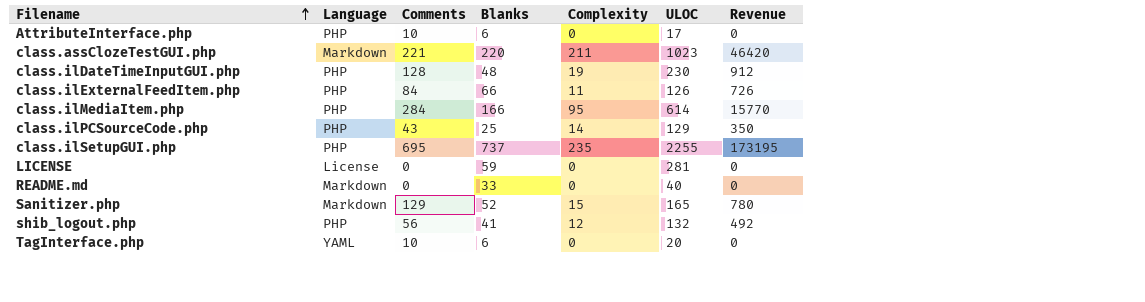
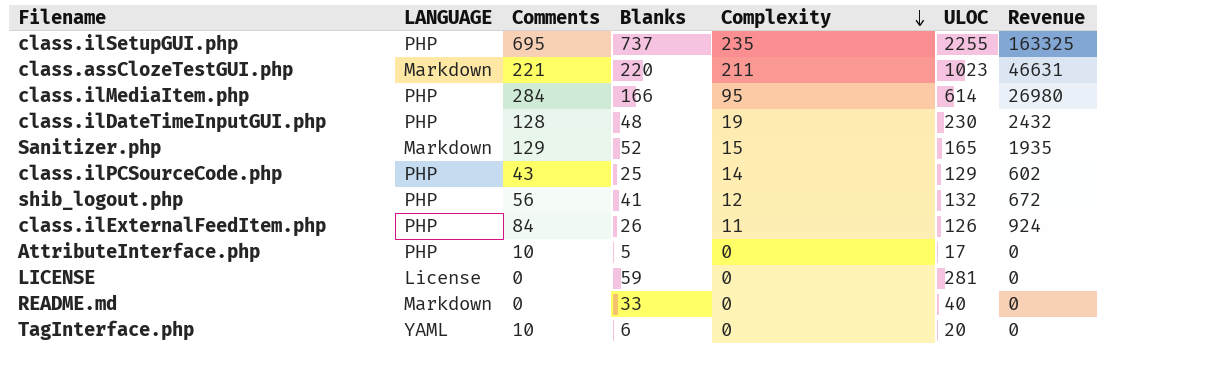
row order: Filename ascending -> Complexity descending
column name: Language -> LANGUAGE
column Revenue | formula: [Blanks] * [Complexity] -> [Comments] * [Complexity]
class.ilExternalFeedItem.php | Blanks: 66 -> 26
AttributeInterface.php | Blanks: 6 -> 5

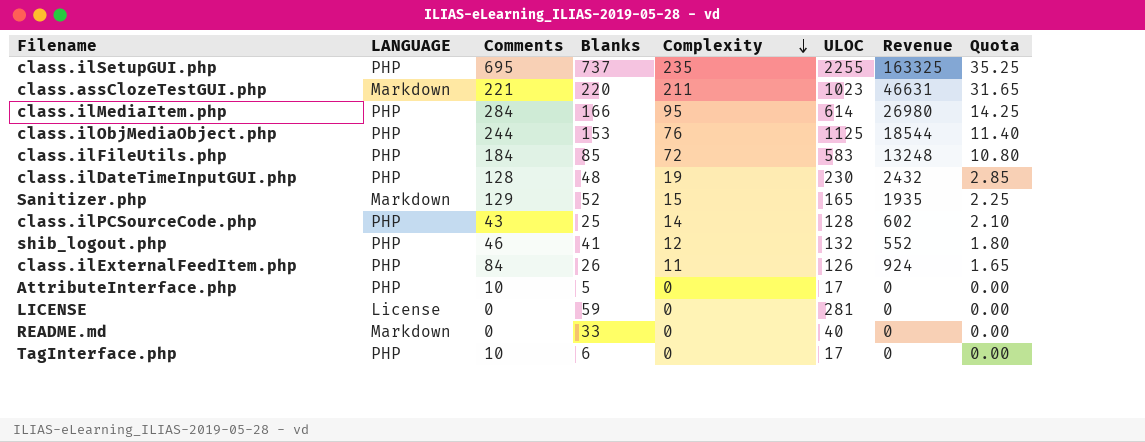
column Quota | formula: none -> [Complexity] * 0.15
row class.ilObjMediaObject.php: none -> PHP | 244 | 153 | 76 | 1125 | 18544 | 11.40
row class.ilFileUtils.php: none -> PHP | 184 | 85 | 72 | 583 | 13248 | 10.80
class.ilPCSourceCode.php | ULOC: 129 -> 128
shib_logout.php | Comments: 56 -> 46
shib_logout.php | Revenue: 672 -> 552
TagInterface.php | LANGUAGE: YAML -> PHP
TagInterface.php | ULOC: 20 -> 17

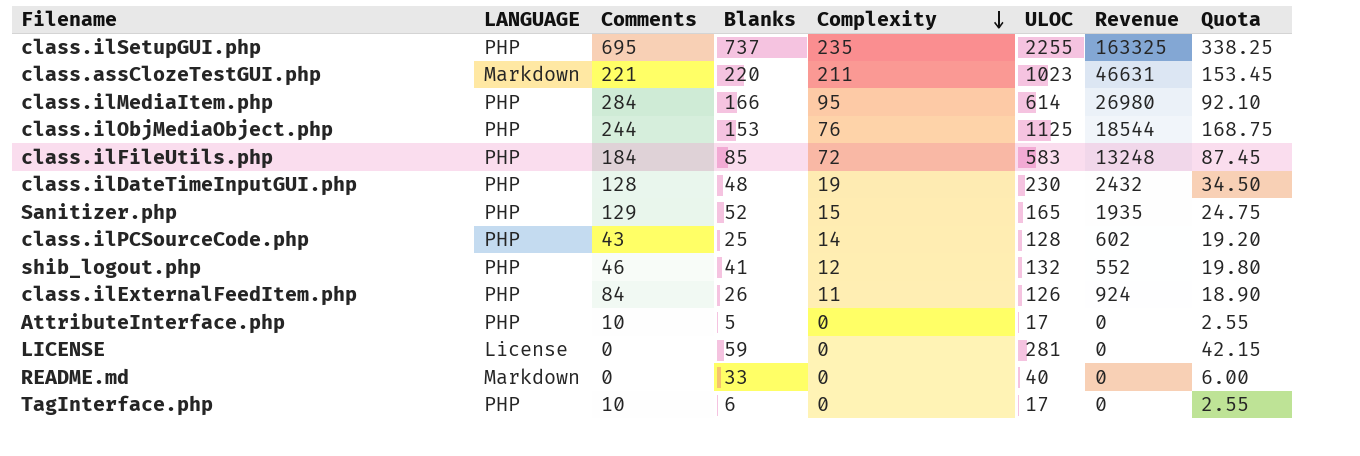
column Quota | formula: [Complexity] * 0.15 -> [ULOC] * 0.15
Sanitizer.php | LANGUAGE: Markdown -> PHP

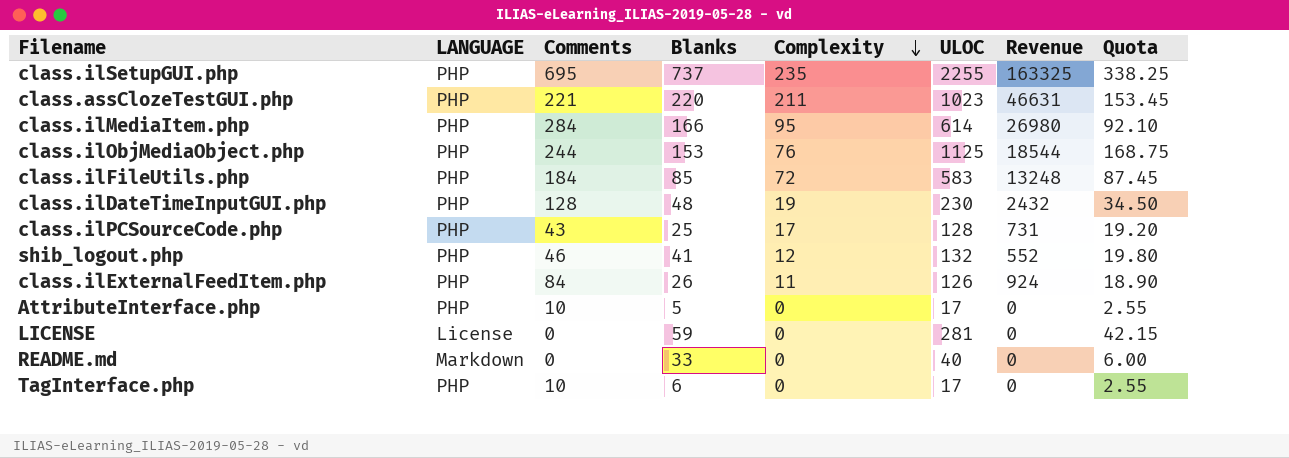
row Sanitizer.php: PHP | 129 | 52 | 15 | 165 | 1935 | 24.75 -> none
class.assClozeTestGUI.php | LANGUAGE: Markdown -> PHP
class.ilPCSourceCode.php | Complexity: 14 -> 17
class.ilPCSourceCode.php | Revenue: 602 -> 731

